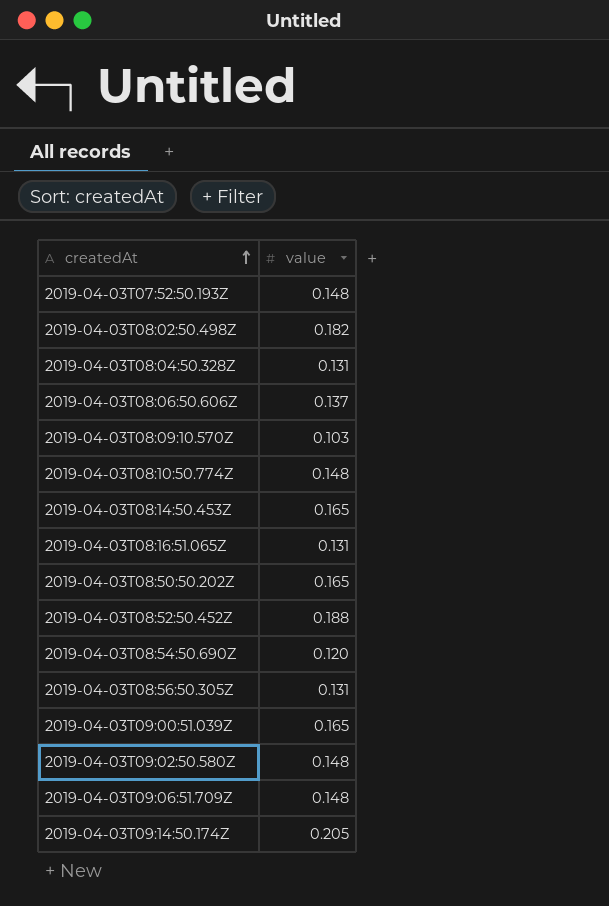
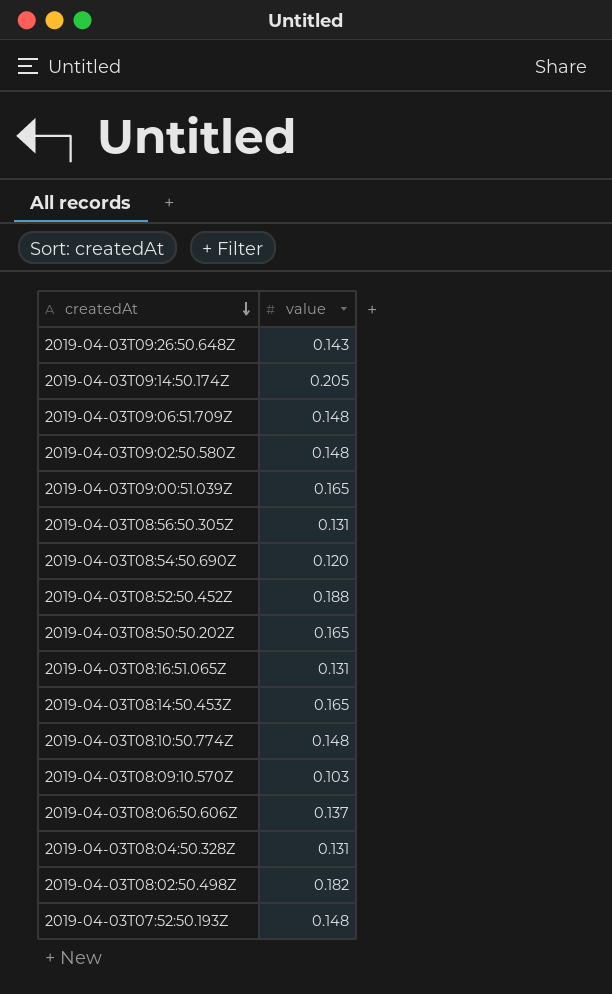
row order: createdAt ascending -> createdAt descending
row 2019-04-03T09:26:50.648Z: none -> 0.143

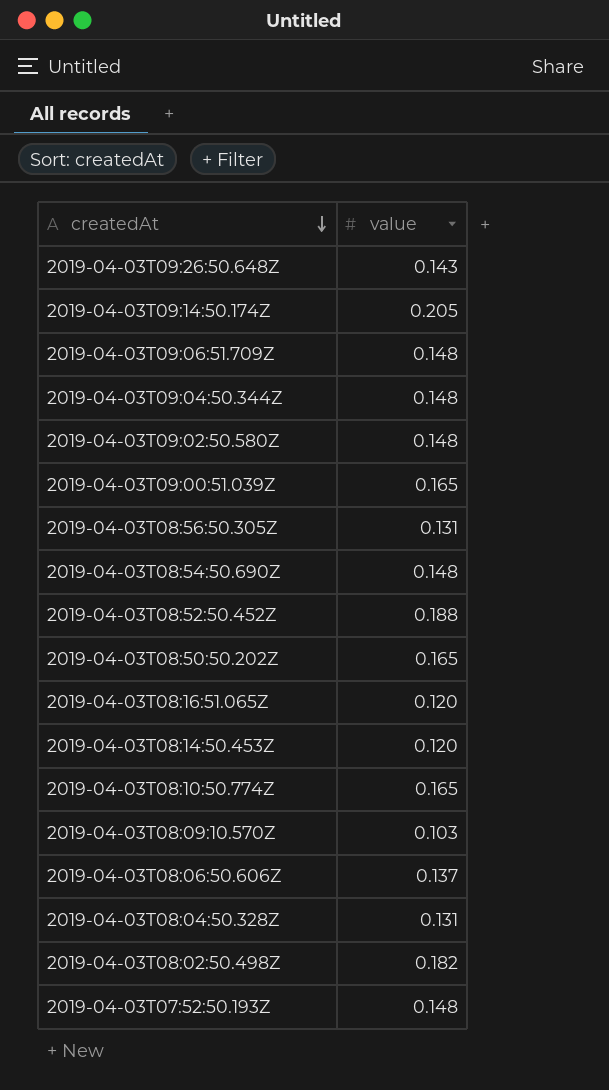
row 2019-04-03T09:04:50.344Z: none -> 0.148
2019-04-03T08:54:50.690Z | value: 0.120 -> 0.148
2019-04-03T08:16:51.065Z | value: 0.131 -> 0.120
2019-04-03T08:14:50.453Z | value: 0.165 -> 0.120
2019-04-03T08:10:50.774Z | value: 0.148 -> 0.165

